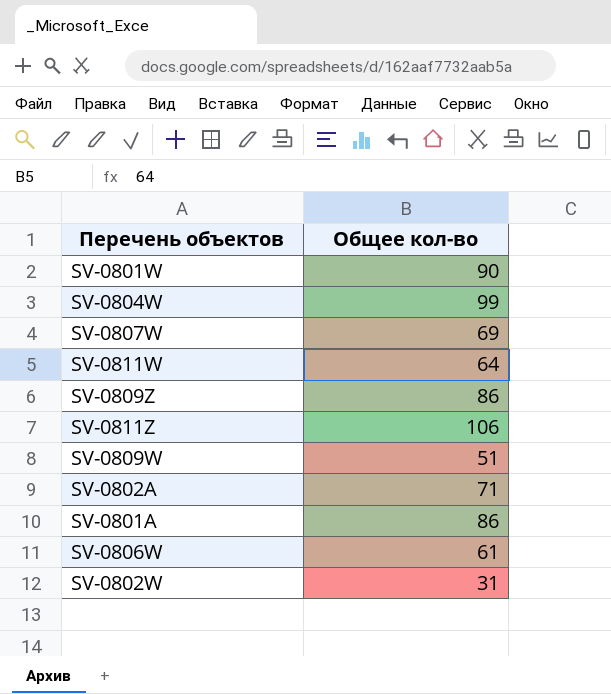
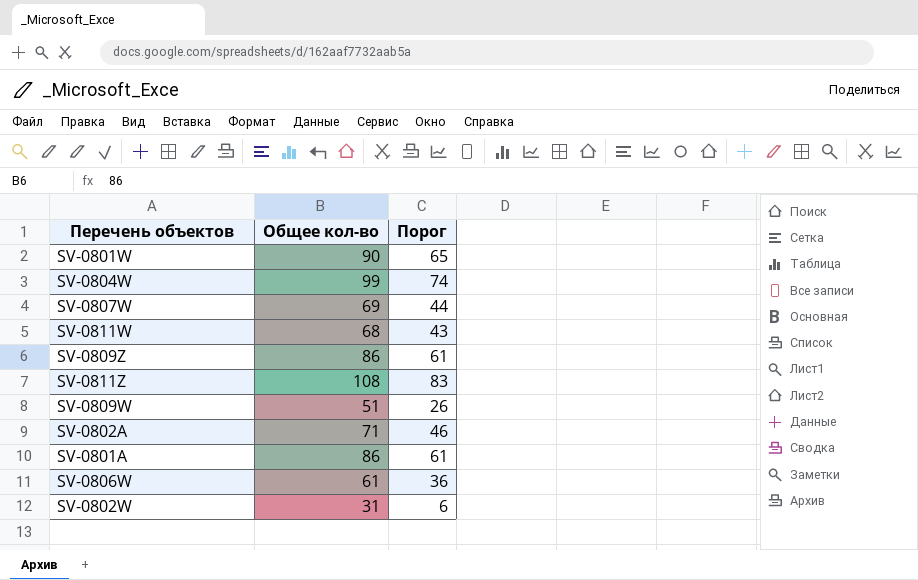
column Порог | formula: none -> [Общее кол-во] - 25
SV-0811W | Общее кол-во: 64 -> 68
SV-0811Z | Общее кол-во: 106 -> 108

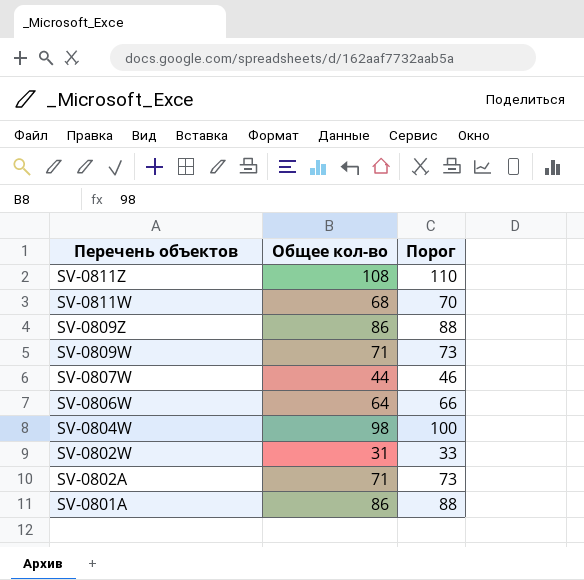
row order: none -> Перечень объектов descending
column Порог | formula: [Общее кол-во] - 25 -> [Общее кол-во] + 2
row SV-0801W: 90 | 65 -> none
SV-0809W | Общее кол-во: 51 -> 71
SV-0807W | Общее кол-во: 69 -> 44
SV-0806W | Общее кол-во: 61 -> 64
SV-0804W | Общее кол-во: 99 -> 98

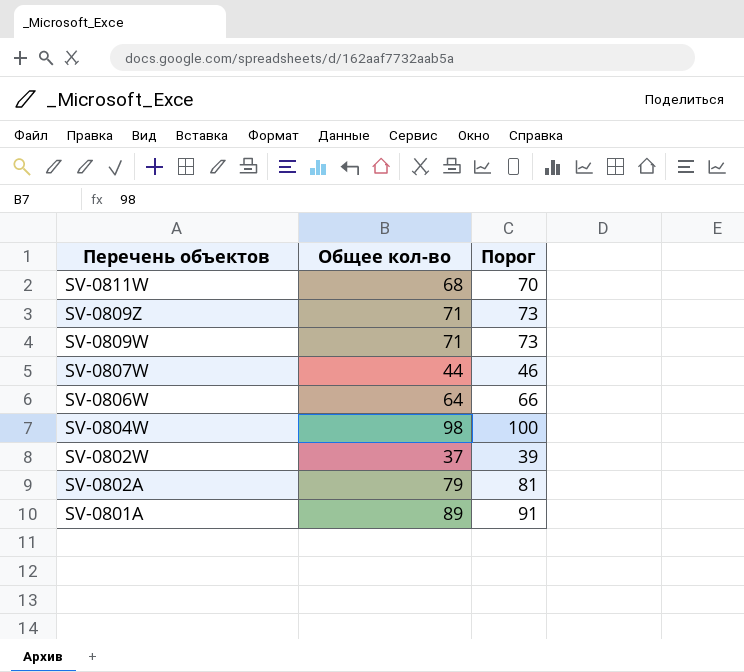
row SV-0811Z: 108 | 110 -> none
SV-0809Z | Общее кол-во: 86 -> 71
SV-0809Z | Порог: 88 -> 73
SV-0802W | Общее кол-во: 31 -> 37
SV-0802W | Порог: 33 -> 39
SV-0802A | Общее кол-во: 71 -> 79
SV-0802A | Порог: 73 -> 81
SV-0801A | Общее кол-во: 86 -> 89
SV-0801A | Порог: 88 -> 91

